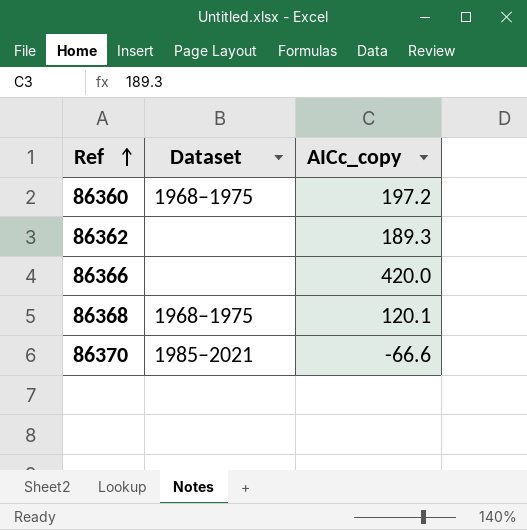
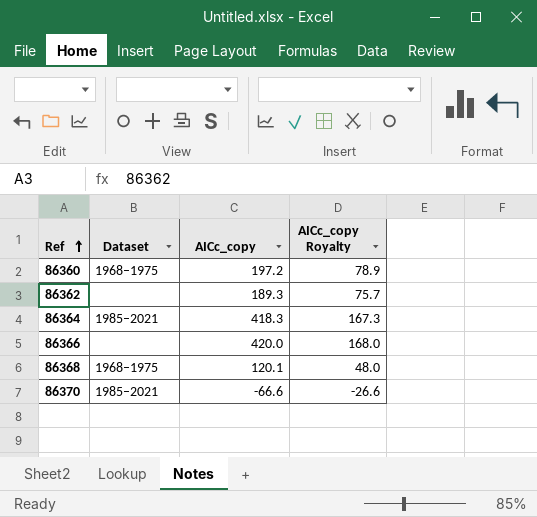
column AICc_copy Royalty | formula: none -> [AICc_copy] * 0.4
row 86364: none -> 1985–2021 | 418.3 | 167.3

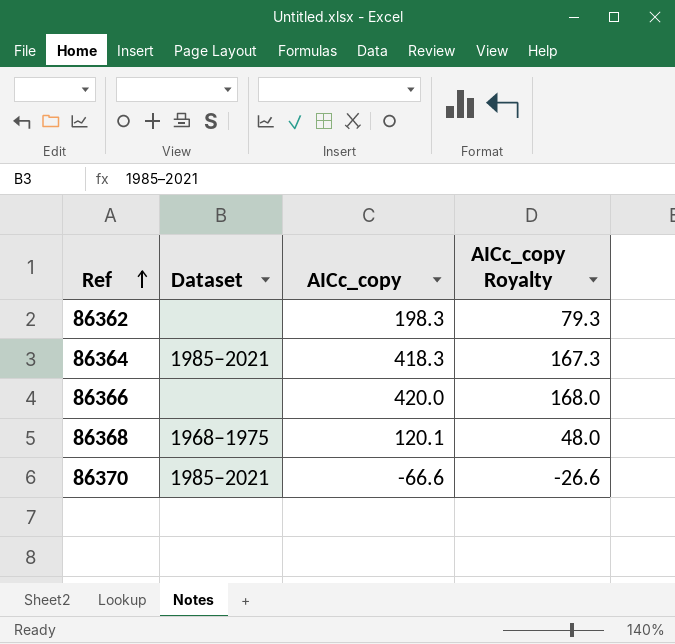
row 86360: 1968–1975 | 197.2 | 78.9 -> none
86362 | AICc_copy: 189.3 -> 198.3
86362 | AICc_copy Royalty: 75.7 -> 79.3

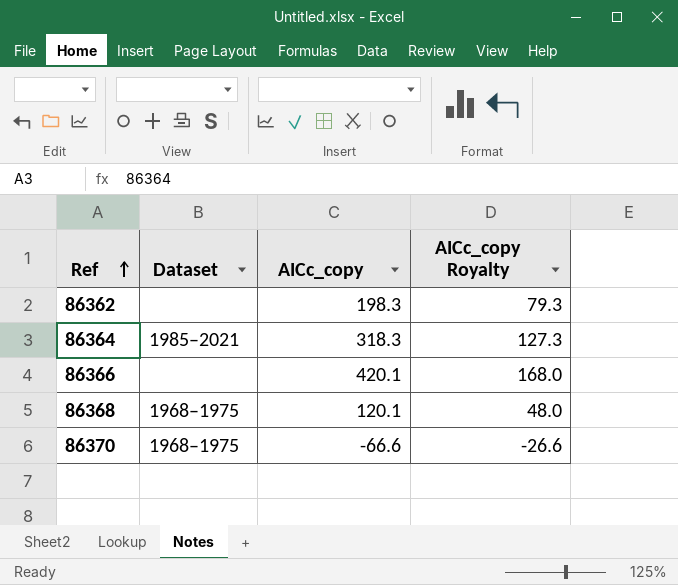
86364 | AICc_copy: 418.3 -> 318.3
86364 | AICc_copy Royalty: 167.3 -> 127.3
86366 | AICc_copy: 420.0 -> 420.1
86370 | Dataset: 1985–2021 -> 1968–1975

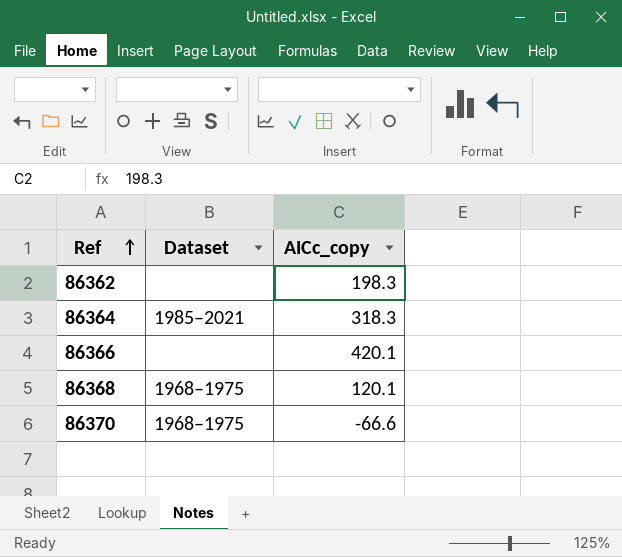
column AICc_copy Royalty | formula: [AICc_copy] * 0.4 -> none

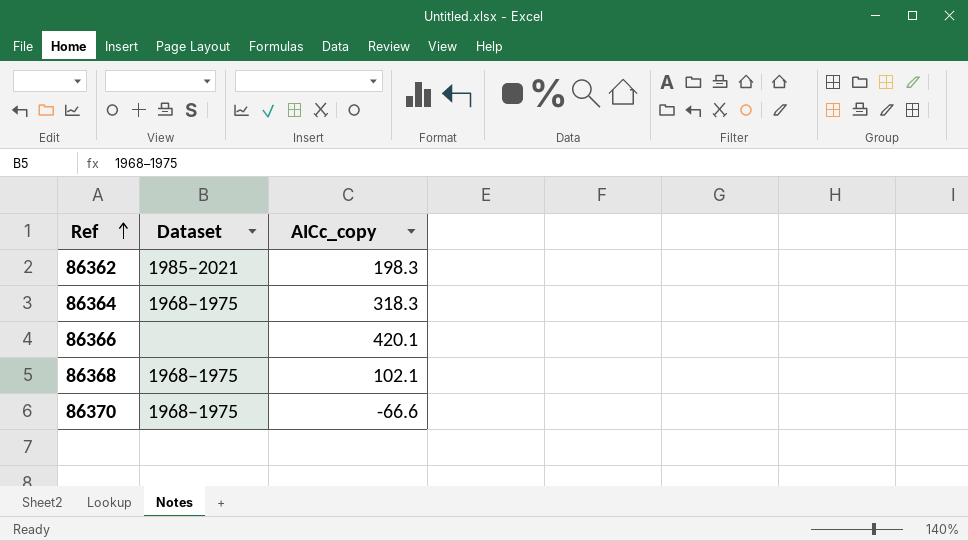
86362 | Dataset: none -> 1985–2021
86364 | Dataset: 1985–2021 -> 1968–1975
86368 | AICc_copy: 120.1 -> 102.1

